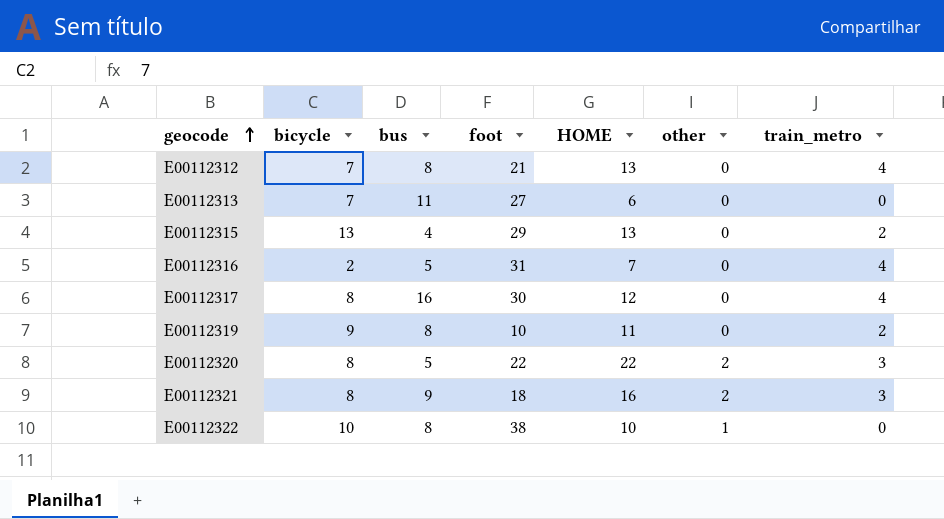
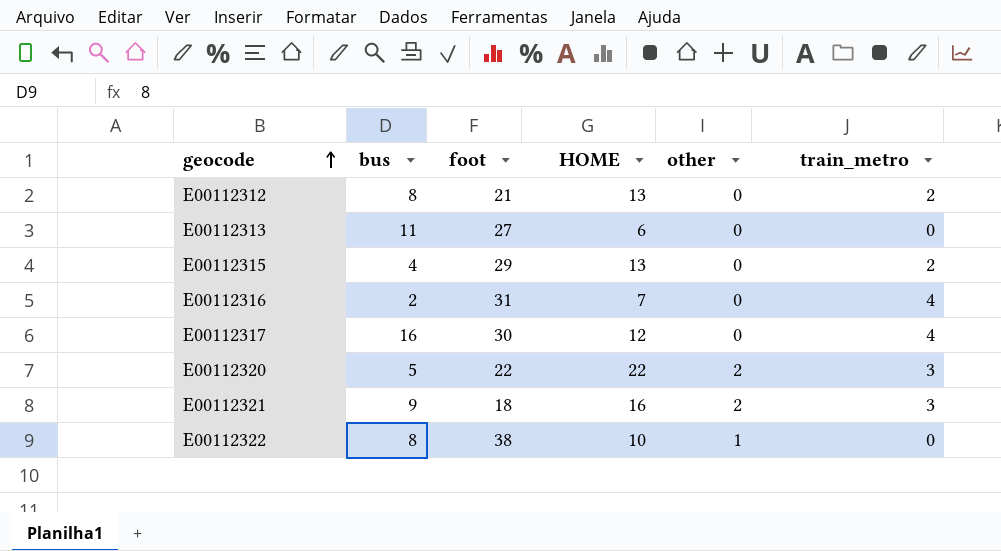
column bicycle | position: 2 -> none
row E00112319: 9 | 8 | 10 | 11 | 0 | 2 -> none
E00112312 | train_metro: 4 -> 2
E00112316 | bus: 5 -> 2

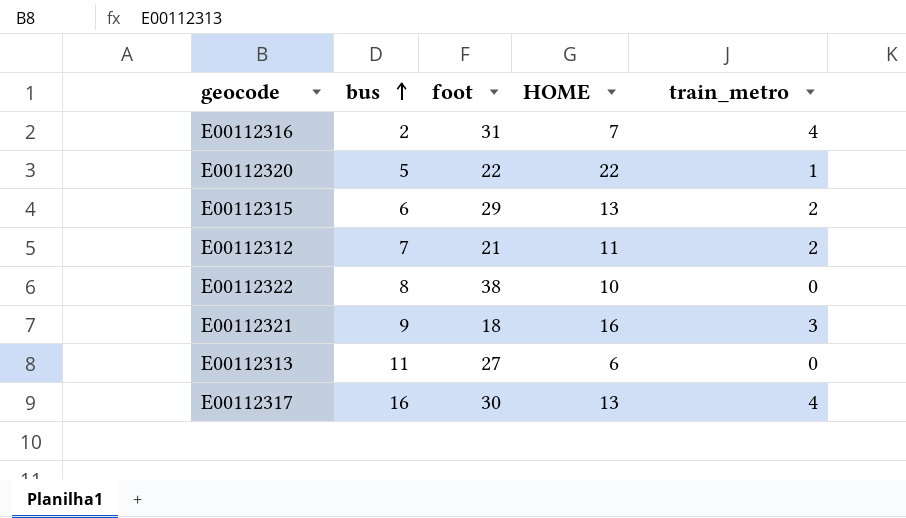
row order: geocode ascending -> bus ascending
column other | position: 5 -> none
E00112320 | train_metro: 3 -> 1
E00112315 | bus: 4 -> 6
E00112312 | bus: 8 -> 7
E00112312 | HOME: 13 -> 11
E00112317 | HOME: 12 -> 13

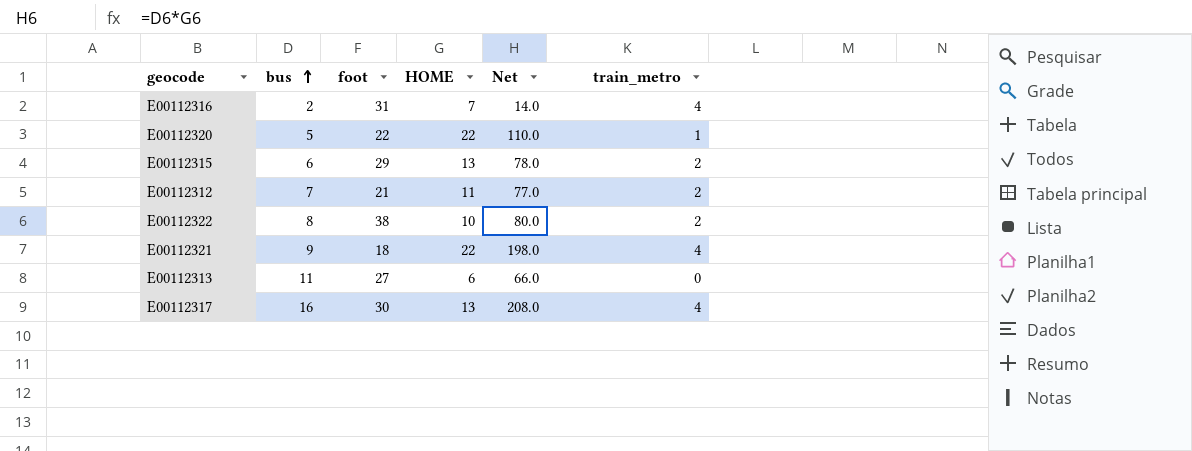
column Net | formula: none -> [bus] * [HOME]
E00112322 | train_metro: 0 -> 2
E00112321 | HOME: 16 -> 22
E00112321 | train_metro: 3 -> 4

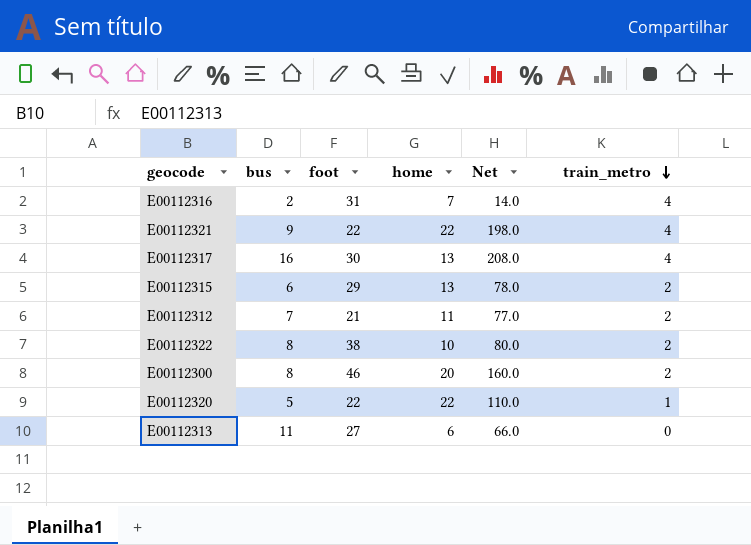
row order: bus ascending -> train_metro descending
column name: HOME -> home
E00112321 | foot: 18 -> 22
row E00112300: none -> 8 | 46 | 20 | 160.0 | 2

